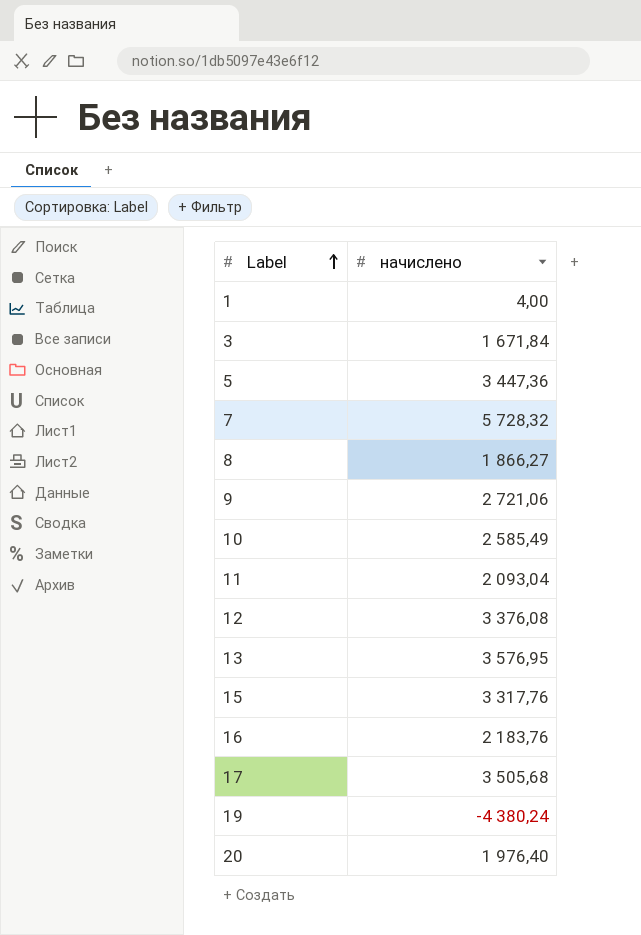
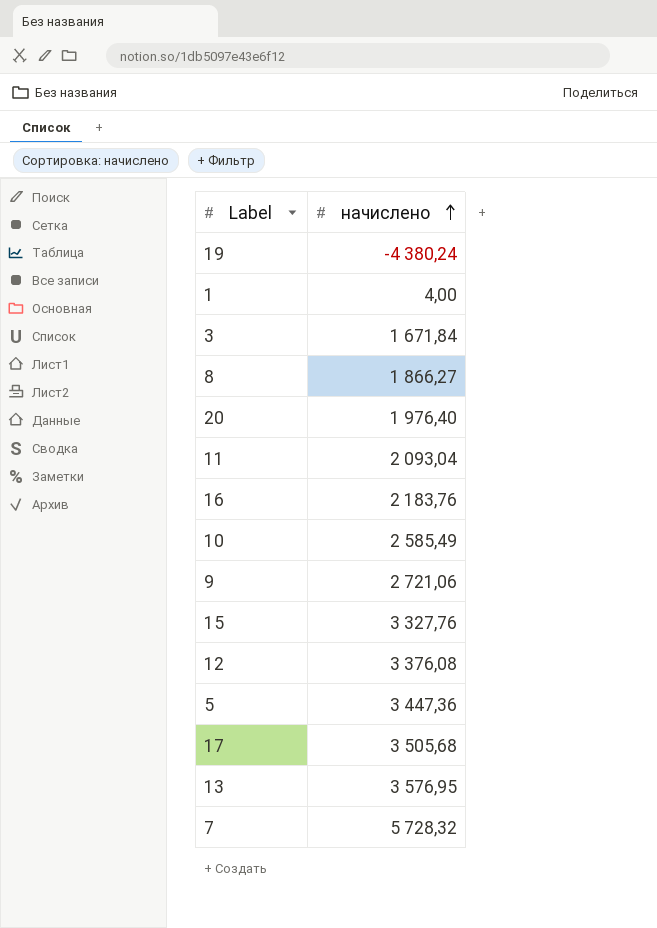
row order: Label ascending -> начислено ascending
15 | начислено: 3 317,76 -> 3 327,76

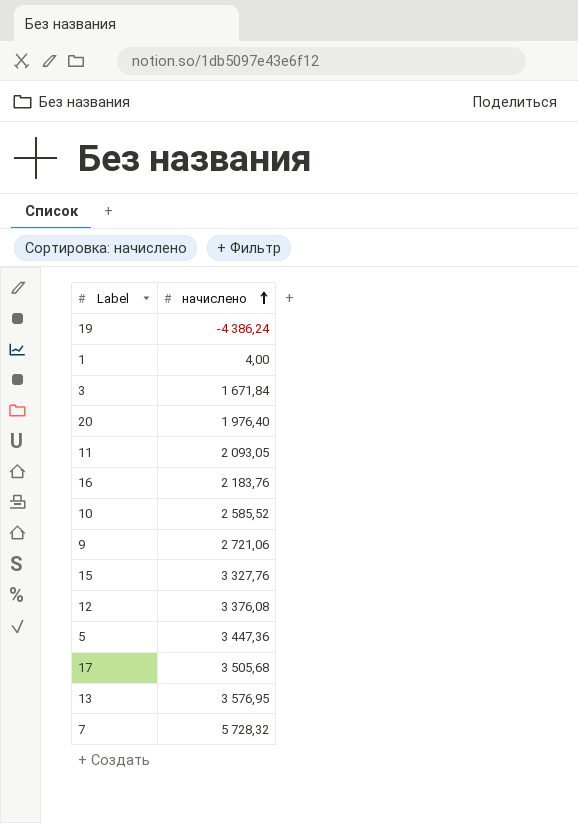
row 8: 1 866,27 -> none
19 | начислено: -4 380,24 -> -4 386,24
11 | начислено: 2 093,04 -> 2 093,05
10 | начислено: 2 585,49 -> 2 585,52

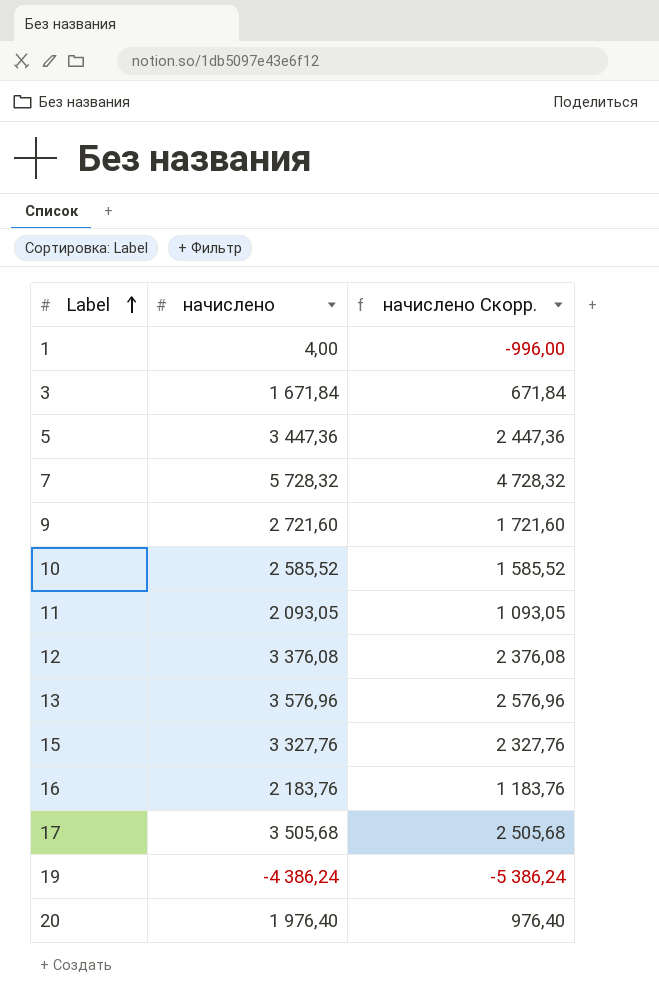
row order: начислено ascending -> Label ascending
column начислено Скорр. | formula: none -> [начислено] - 1000
9 | начислено: 2 721,06 -> 2 721,60
13 | начислено: 3 576,95 -> 3 576,96

